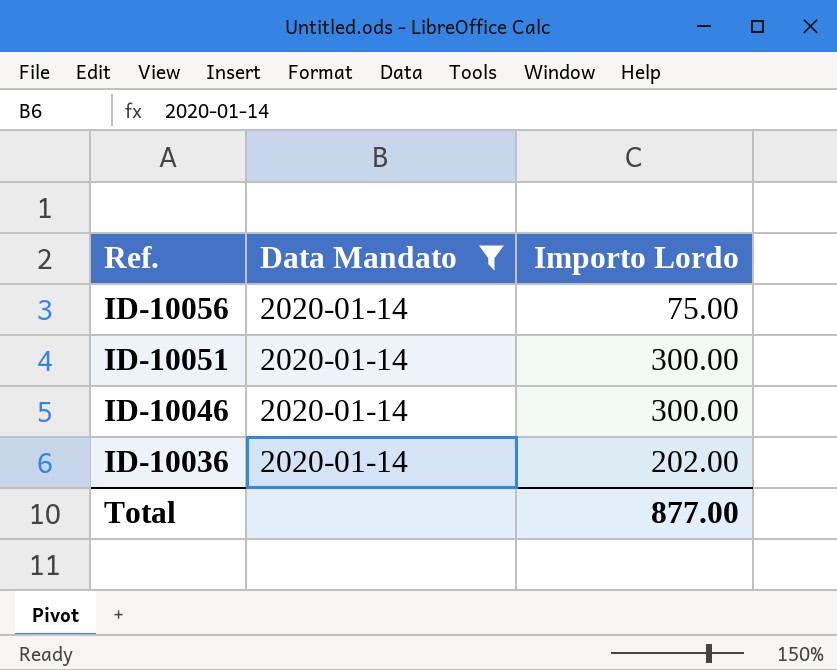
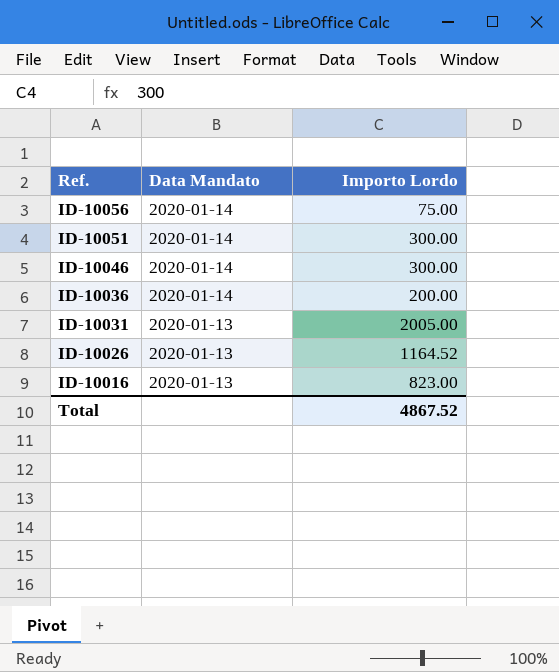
filter: Data Mandato = 2020-01-14 -> none
ID-10036 | Importo Lordo: 202.00 -> 200.00
Total | Importo Lordo: 877.00 -> 4867.52

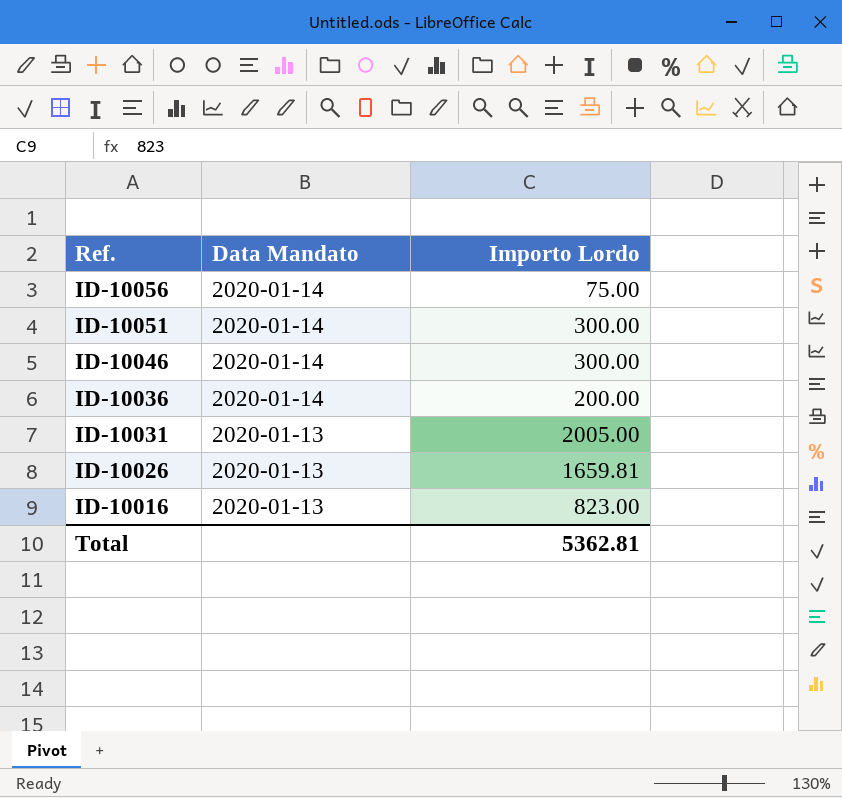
ID-10026 | Importo Lordo: 1164.52 -> 1659.81
Total | Importo Lordo: 4867.52 -> 5362.81

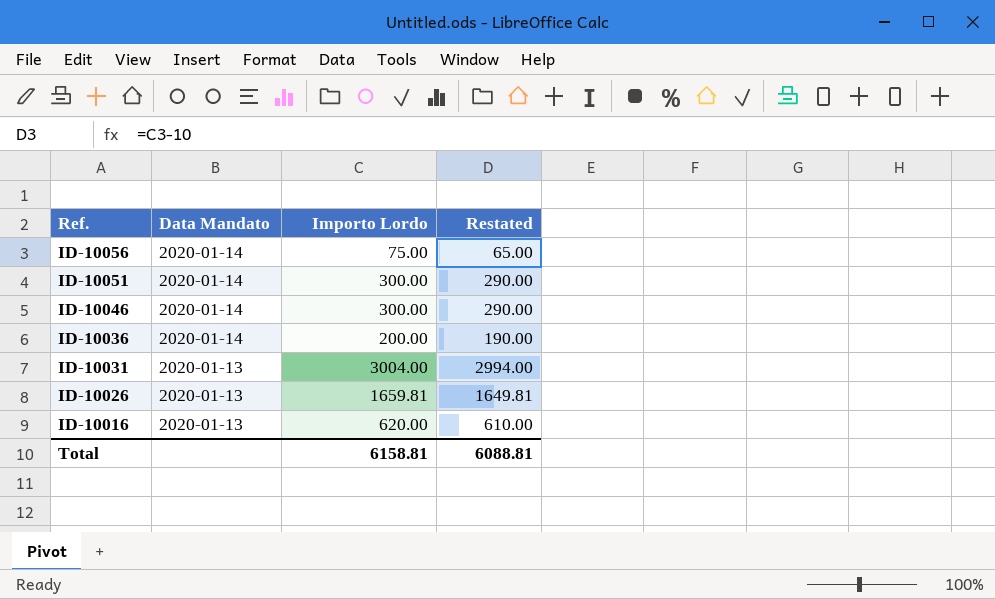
column Restated | formula: none -> [Importo Lordo] - 10
ID-10031 | Importo Lordo: 2005.00 -> 3004.00
ID-10016 | Importo Lordo: 823.00 -> 620.00
Total | Importo Lordo: 5362.81 -> 6158.81

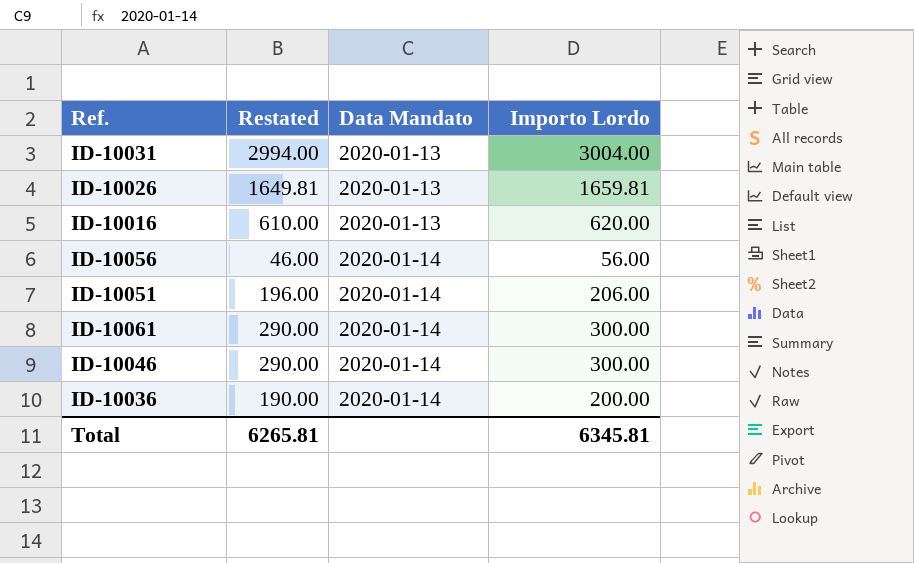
row order: Ref. descending -> Data Mandato ascending
column Restated | position: 4 -> 2
ID-10056 | Restated: 65.00 -> 46.00
ID-10056 | Importo Lordo: 75.00 -> 56.00
ID-10051 | Restated: 290.00 -> 196.00
ID-10051 | Importo Lordo: 300.00 -> 206.00
row ID-10061: none -> 290.00 | 2020-01-14 | 300.00
Total | Restated: 6088.81 -> 6265.81
Total | Importo Lordo: 6158.81 -> 6345.81

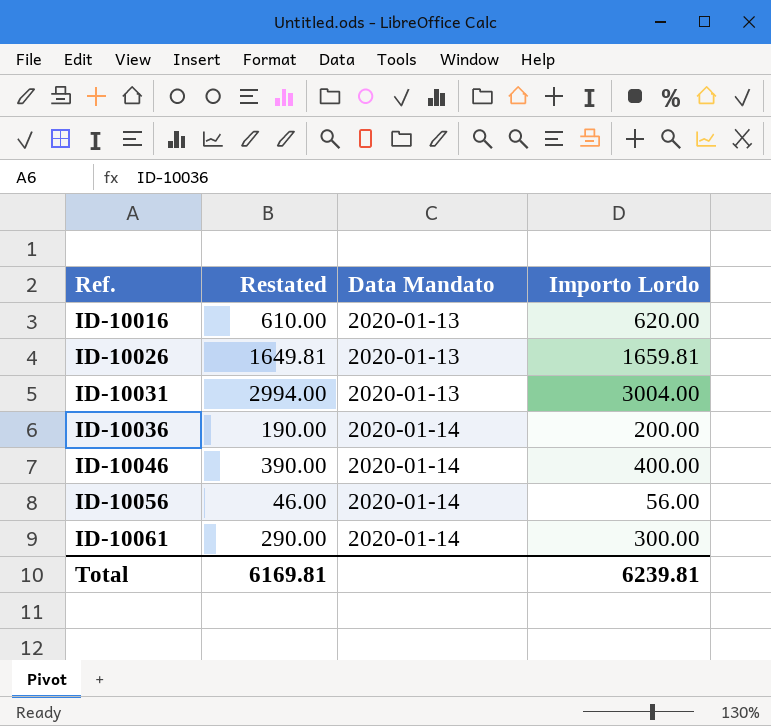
row order: Data Mandato ascending -> Ref. ascending
row ID-10051: 196.00 | 2020-01-14 | 206.00 -> none
ID-10046 | Restated: 290.00 -> 390.00
ID-10046 | Importo Lordo: 300.00 -> 400.00
Total | Restated: 6265.81 -> 6169.81
Total | Importo Lordo: 6345.81 -> 6239.81

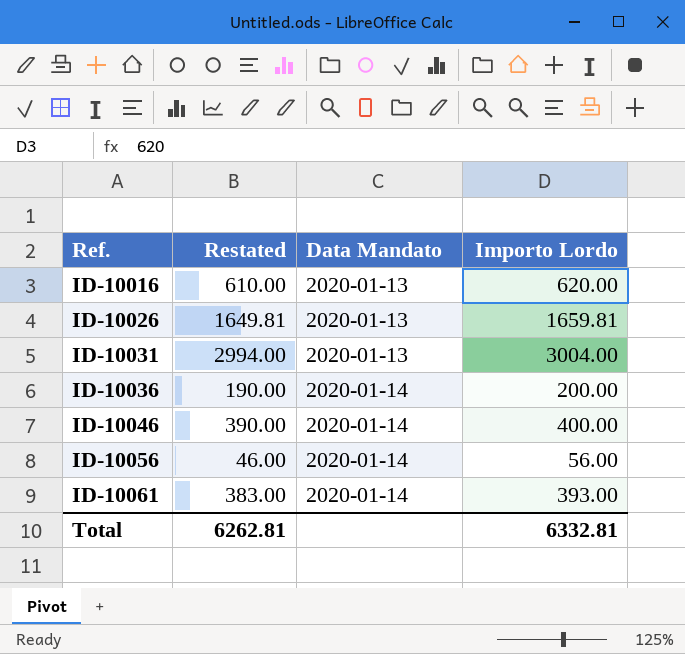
ID-10061 | Restated: 290.00 -> 383.00
ID-10061 | Importo Lordo: 300.00 -> 393.00
Total | Restated: 6169.81 -> 6262.81
Total | Importo Lordo: 6239.81 -> 6332.81

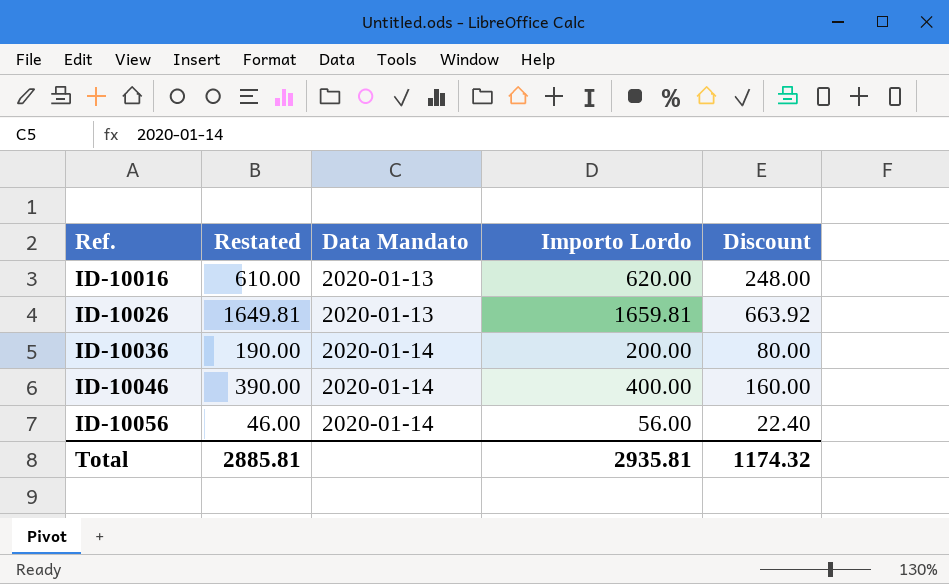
column Discount | formula: none -> [Importo Lordo] * 0.4
row ID-10031: 2994.00 | 2020-01-13 | 3004.00 -> none
row ID-10061: 383.00 | 2020-01-14 | 393.00 -> none
Total | Restated: 6262.81 -> 2885.81
Total | Importo Lordo: 6332.81 -> 2935.81

